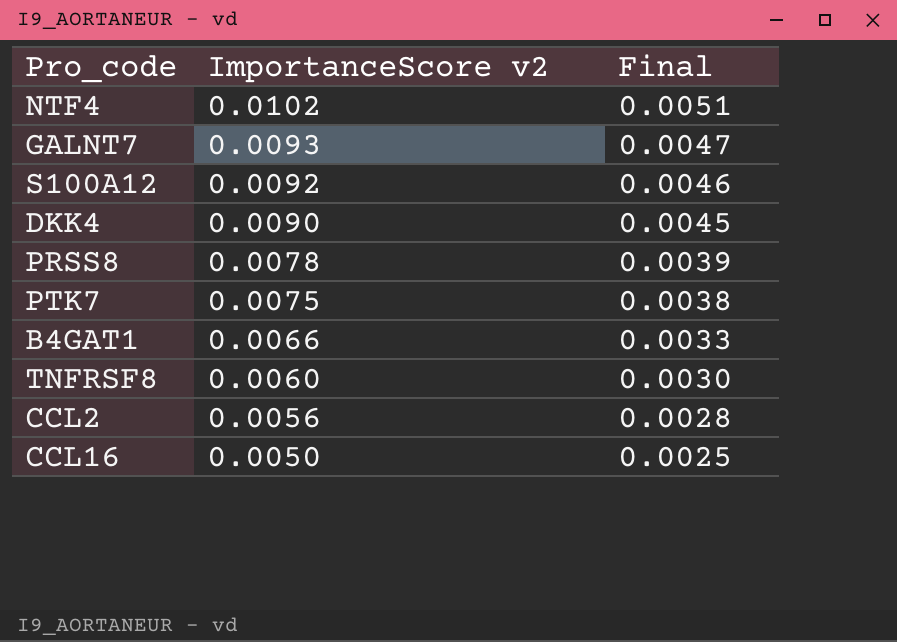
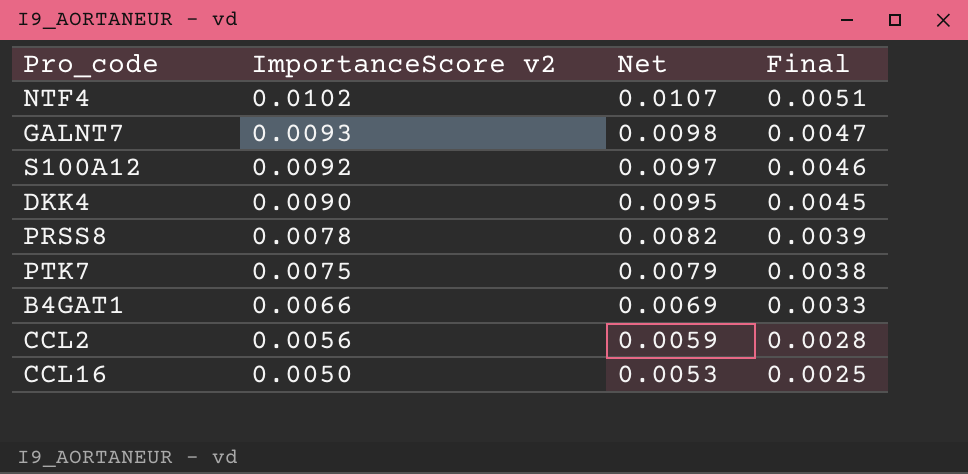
column Net | formula: none -> [ImportanceScore v2] * 1.05
row TNFRSF8: 0.0060 | 0.0030 -> none

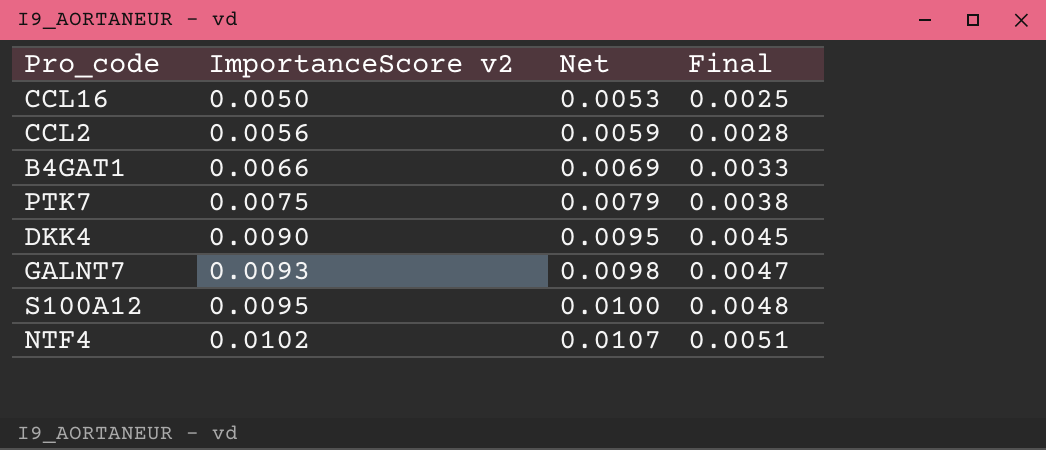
row order: ImportanceScore v2 descending -> ImportanceScore v2 ascending
row PRSS8: 0.0078 | 0.0082 | 0.0039 -> none
S100A12 | ImportanceScore v2: 0.0092 -> 0.0095
S100A12 | Net: 0.0097 -> 0.0100
S100A12 | Final: 0.0046 -> 0.0048

